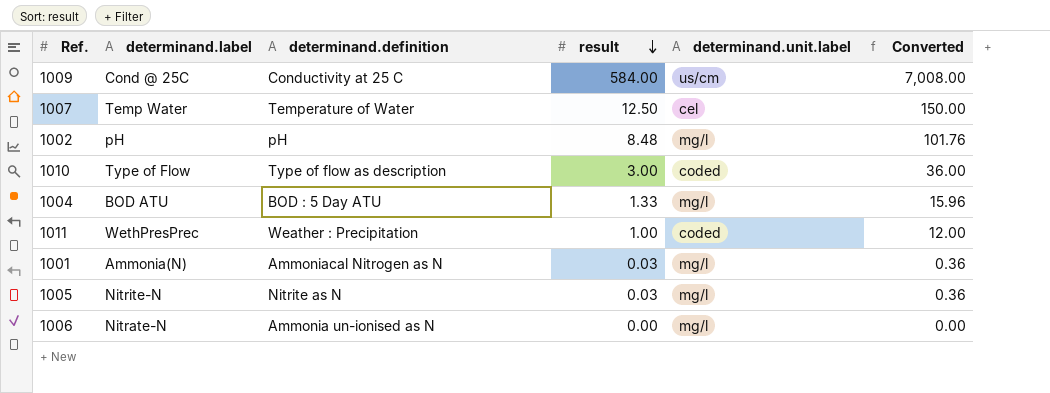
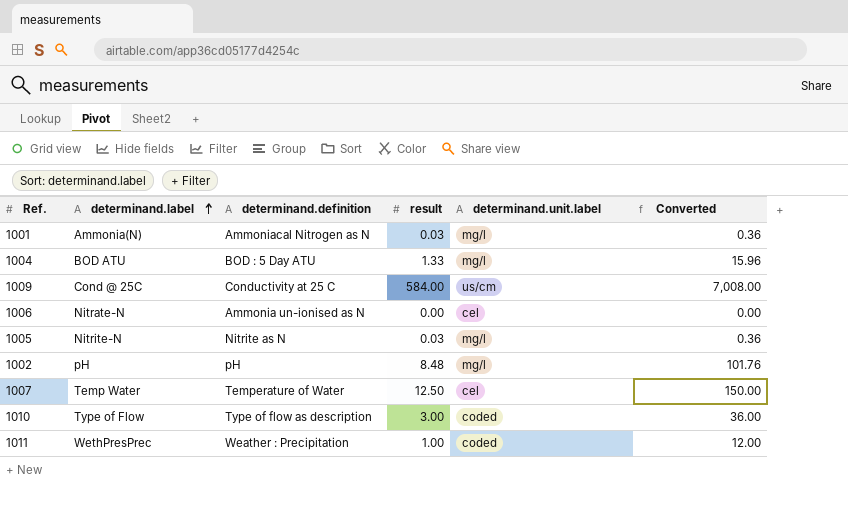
row order: result descending -> determinand.label ascending
1006 | determinand.unit.label: mg/l -> cel

